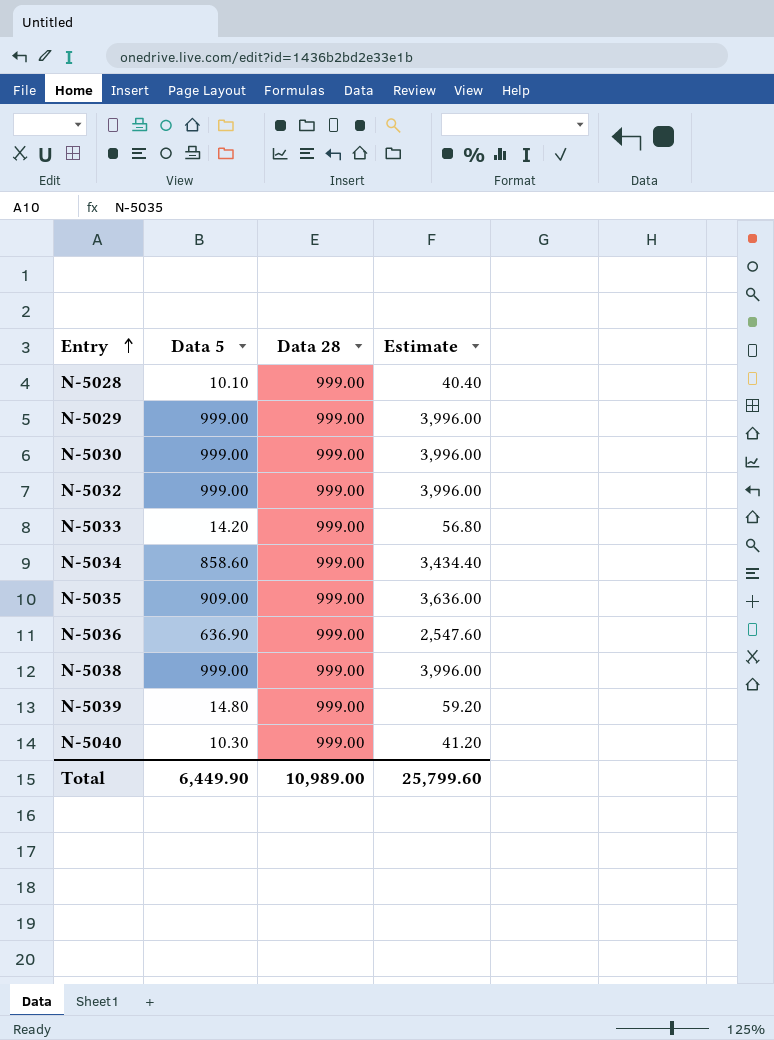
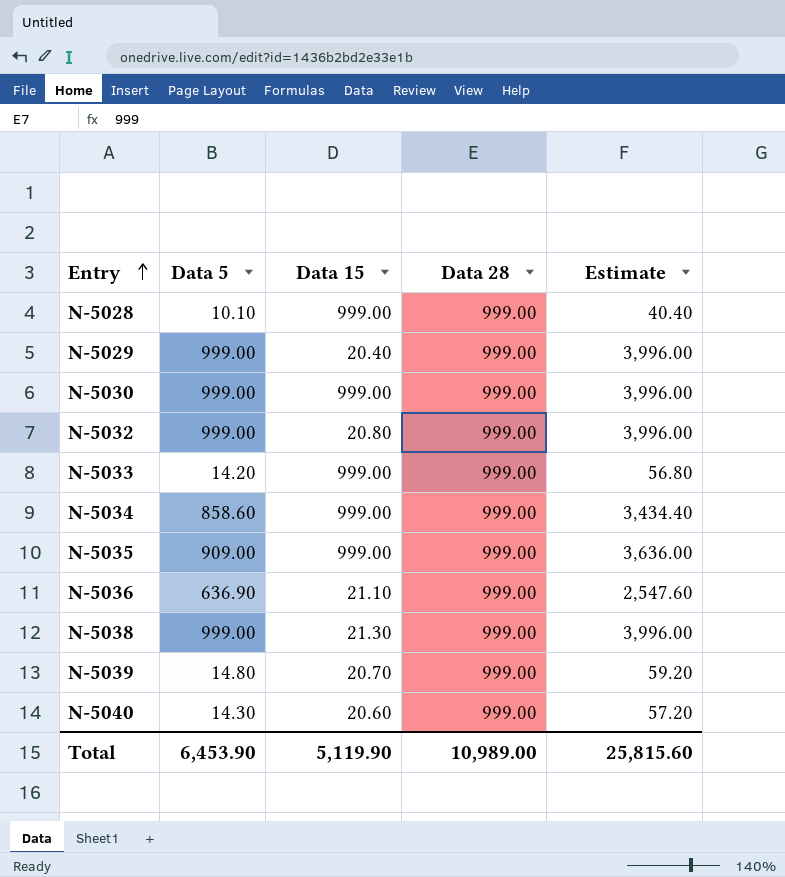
column Data 15 | position: none -> 3
N-5040 | Data 5: 10.30 -> 14.30
N-5040 | Estimate: 41.20 -> 57.20
Total | Data 5: 6,449.90 -> 6,453.90
Total | Estimate: 25,799.60 -> 25,815.60

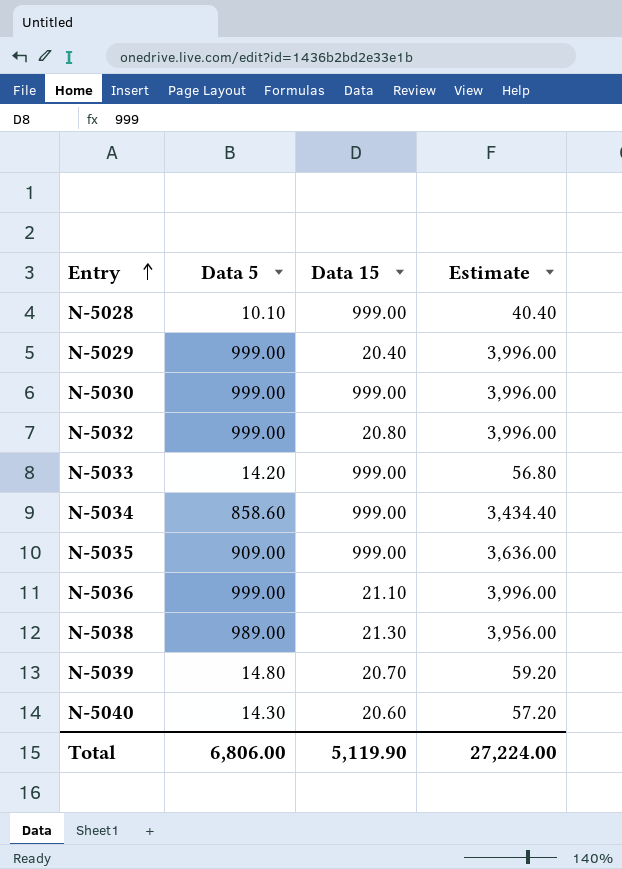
column Data 28 | position: 4 -> none
N-5036 | Data 5: 636.90 -> 999.00
N-5036 | Estimate: 2,547.60 -> 3,996.00
N-5038 | Data 5: 999.00 -> 989.00
N-5038 | Estimate: 3,996.00 -> 3,956.00
Total | Data 5: 6,453.90 -> 6,806.00
Total | Estimate: 25,815.60 -> 27,224.00

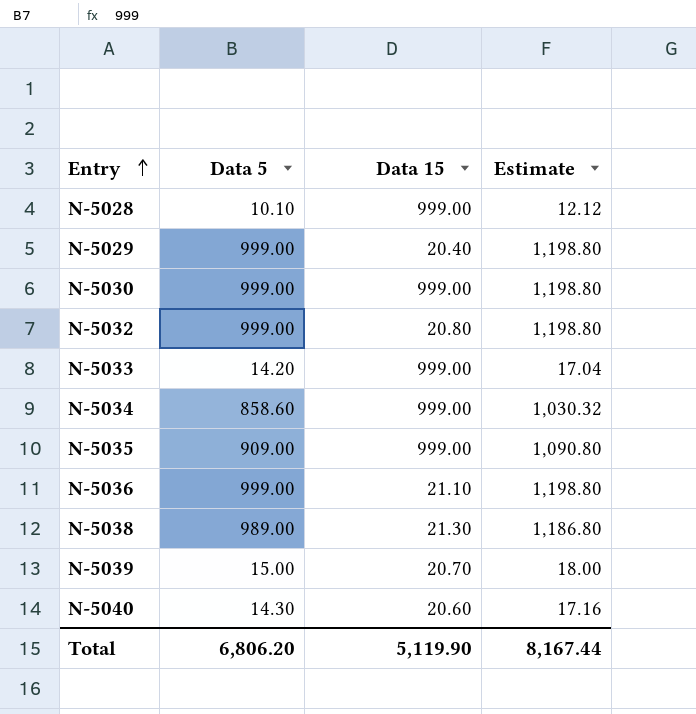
column Estimate | formula: [Data 5] * 4 -> [Data 5] * 1.2
N-5039 | Data 5: 14.80 -> 15.00
Total | Data 5: 6,806.00 -> 6,806.20
Total | Estimate: 27,224.00 -> 8,167.44

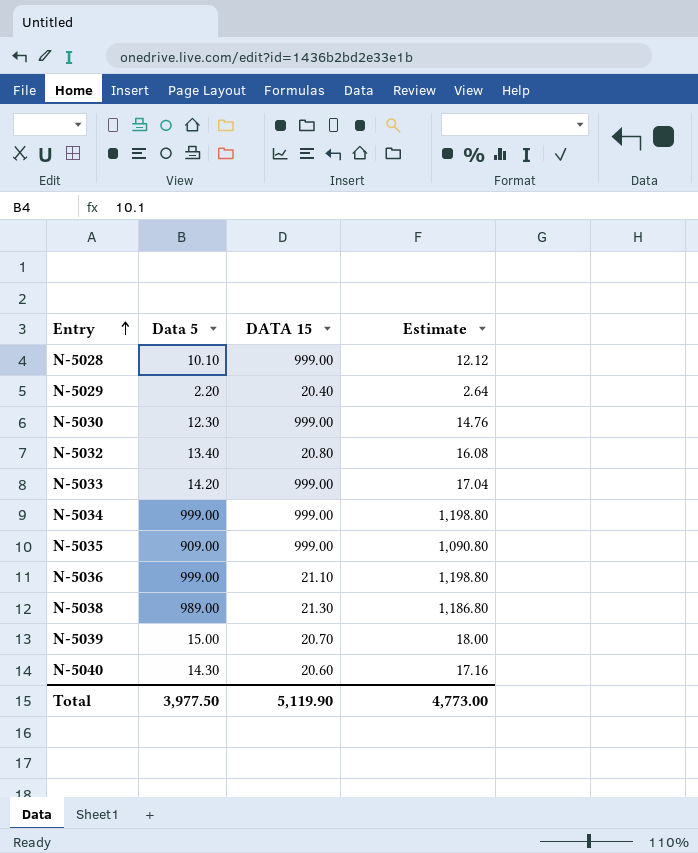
column name: Data 15 -> DATA 15
N-5029 | Data 5: 999.00 -> 2.20
N-5029 | Estimate: 1,198.80 -> 2.64
N-5030 | Data 5: 999.00 -> 12.30
N-5030 | Estimate: 1,198.80 -> 14.76
N-5032 | Data 5: 999.00 -> 13.40
N-5032 | Estimate: 1,198.80 -> 16.08
N-5034 | Data 5: 858.60 -> 999.00
N-5034 | Estimate: 1,030.32 -> 1,198.80
Total | Data 5: 6,806.20 -> 3,977.50
Total | Estimate: 8,167.44 -> 4,773.00

